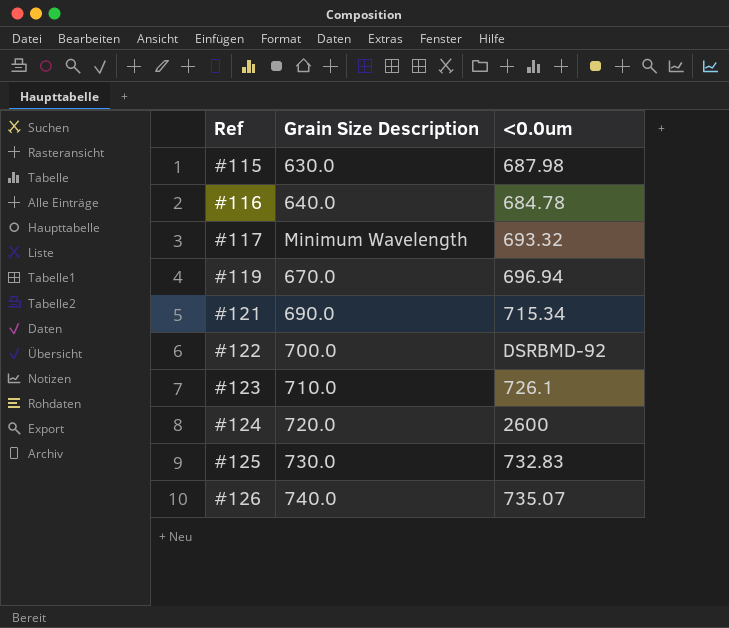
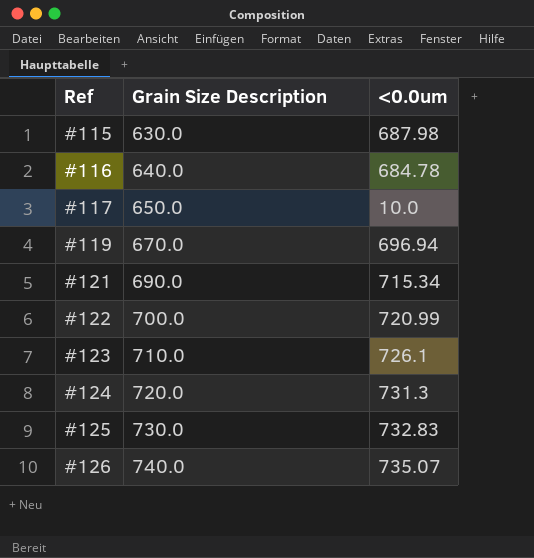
#117 | Grain Size Description: Minimum Wavelength -> 650.0
#117 | <0.0um: 693.32 -> 10.0
#122 | <0.0um: DSRBMD-92 -> 720.99
#124 | <0.0um: 2600 -> 731.3

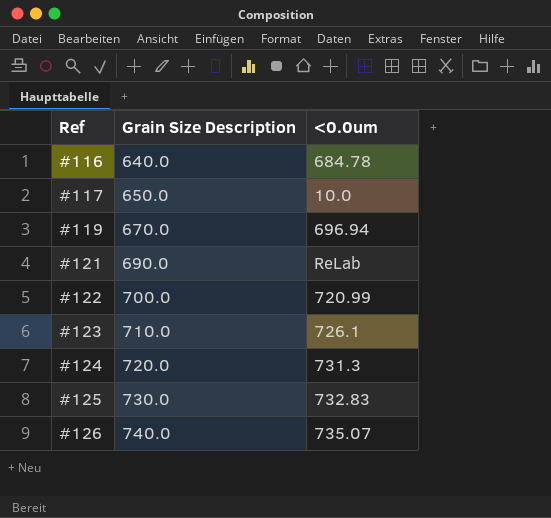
row #115: 630.0 | 687.98 -> none
#121 | <0.0um: 715.34 -> ReLab

